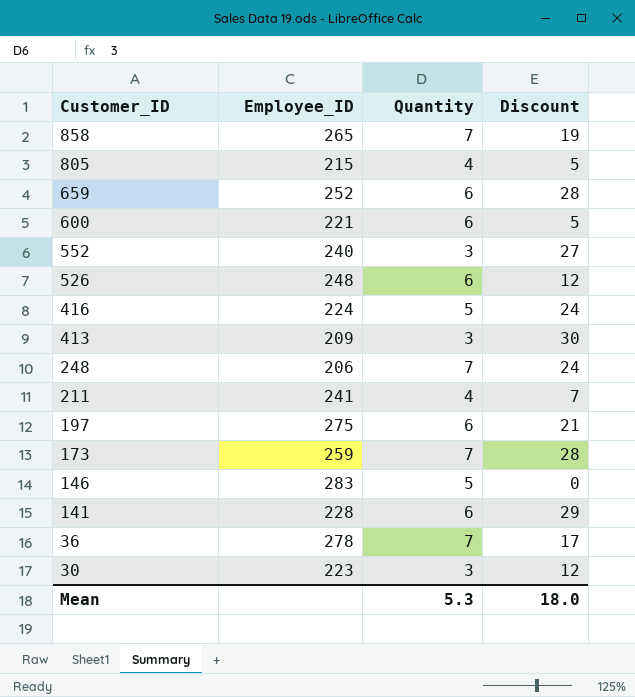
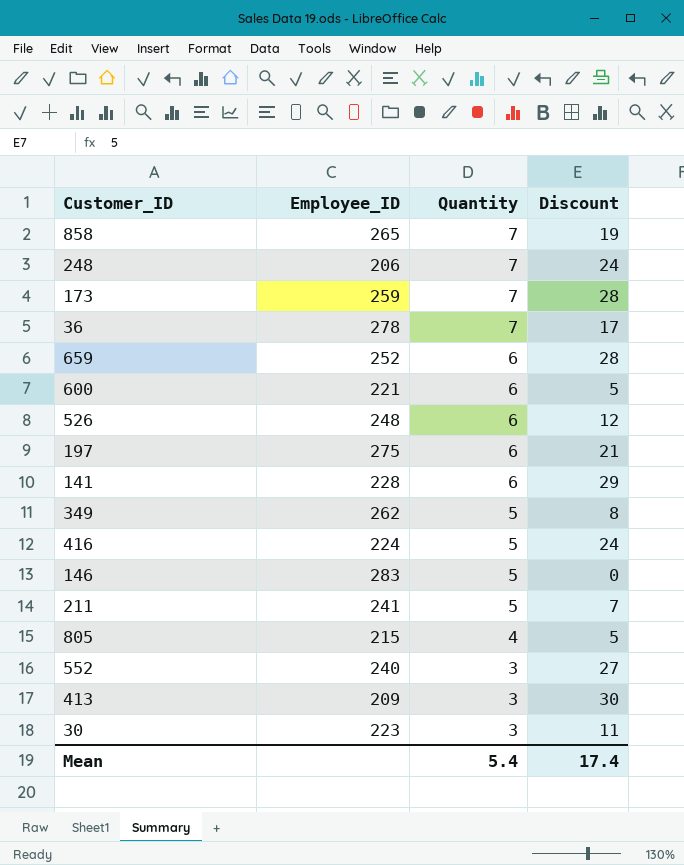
row order: Customer_ID descending -> Quantity descending
row 349: none -> 262 | 5 | 8
211 | Quantity: 4 -> 5
30 | Discount: 12 -> 11
Mean | Quantity: 5.3 -> 5.4
Mean | Discount: 18.0 -> 17.4

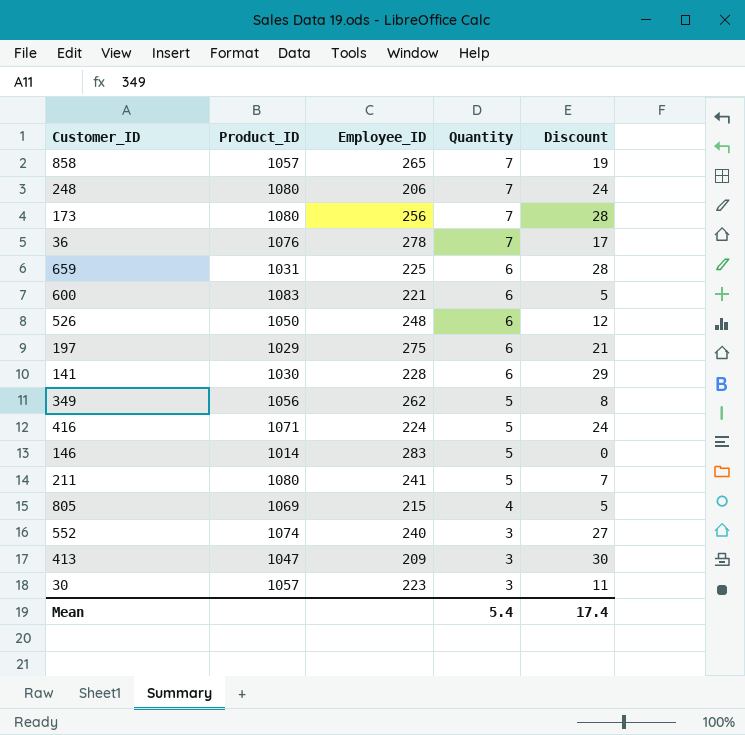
column Product_ID | position: none -> 2
173 | Employee_ID: 259 -> 256
659 | Employee_ID: 252 -> 225

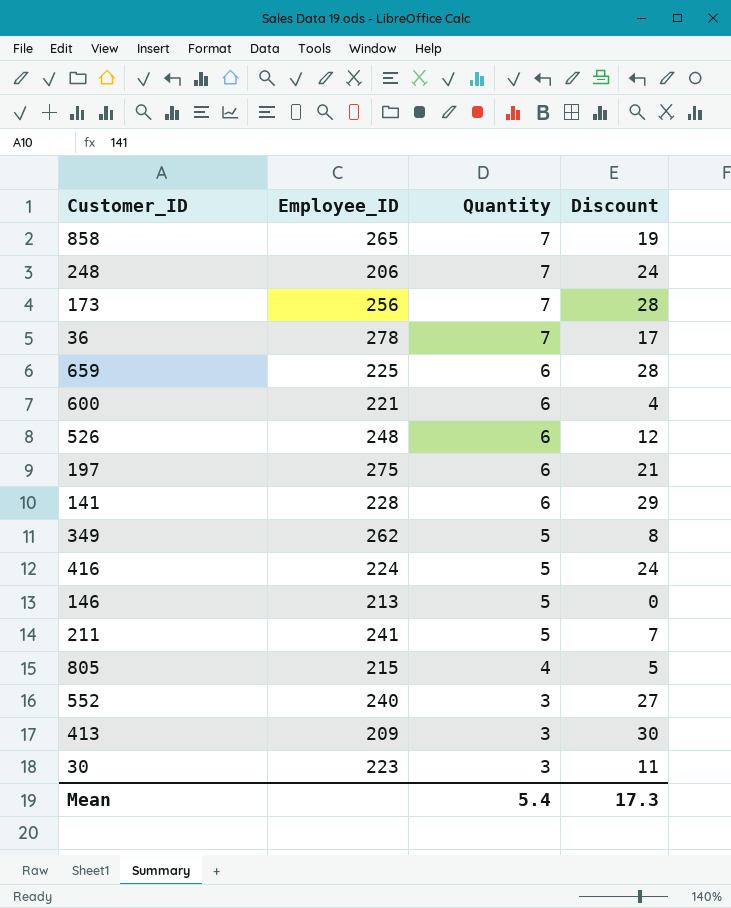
column Product_ID | position: 2 -> none
600 | Discount: 5 -> 4
146 | Employee_ID: 283 -> 213
Mean | Discount: 17.4 -> 17.3

